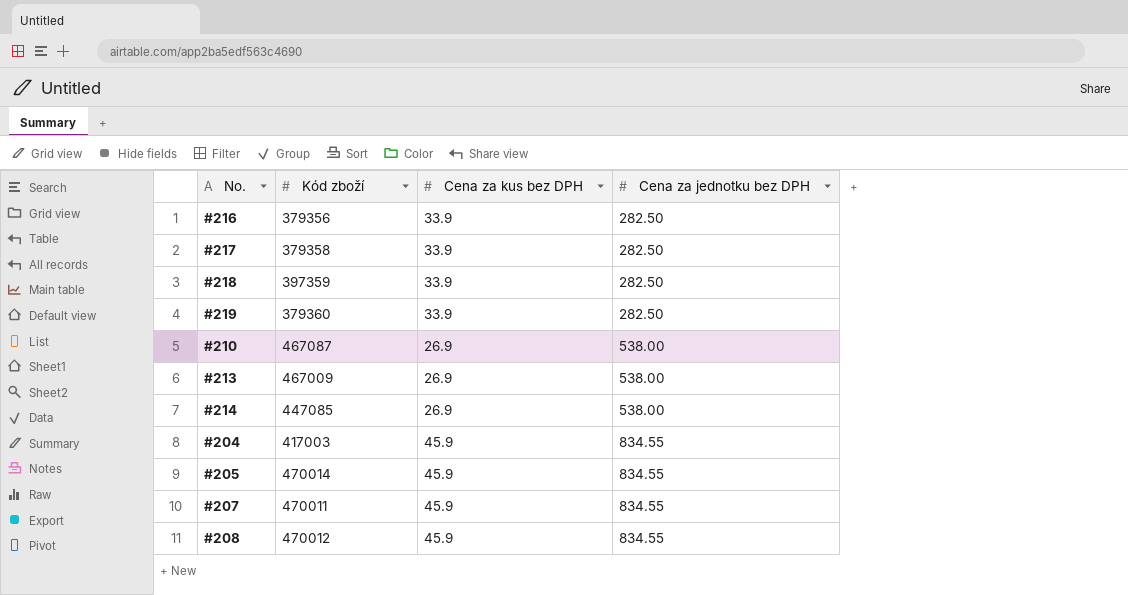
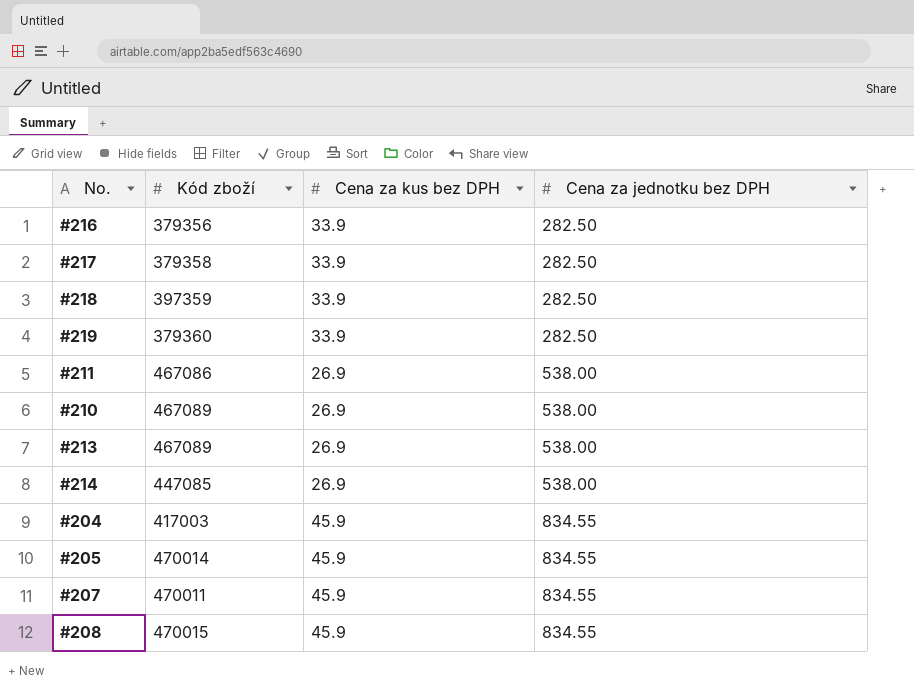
row #211: none -> 467086 | 26.9 | 538.00
#210 | Kód zboží: 467087 -> 467089
#213 | Kód zboží: 467009 -> 467089
#208 | Kód zboží: 470012 -> 470015

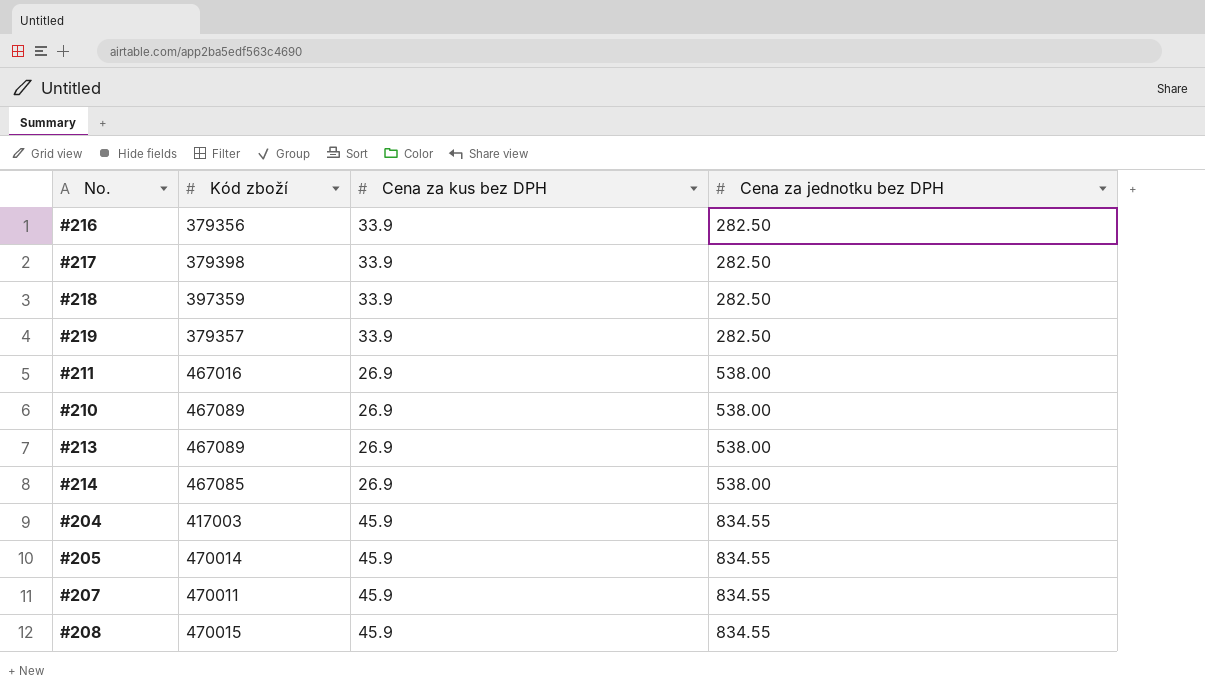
#217 | Kód zboží: 379358 -> 379398
#219 | Kód zboží: 379360 -> 379357
#211 | Kód zboží: 467086 -> 467016
#214 | Kód zboží: 447085 -> 467085

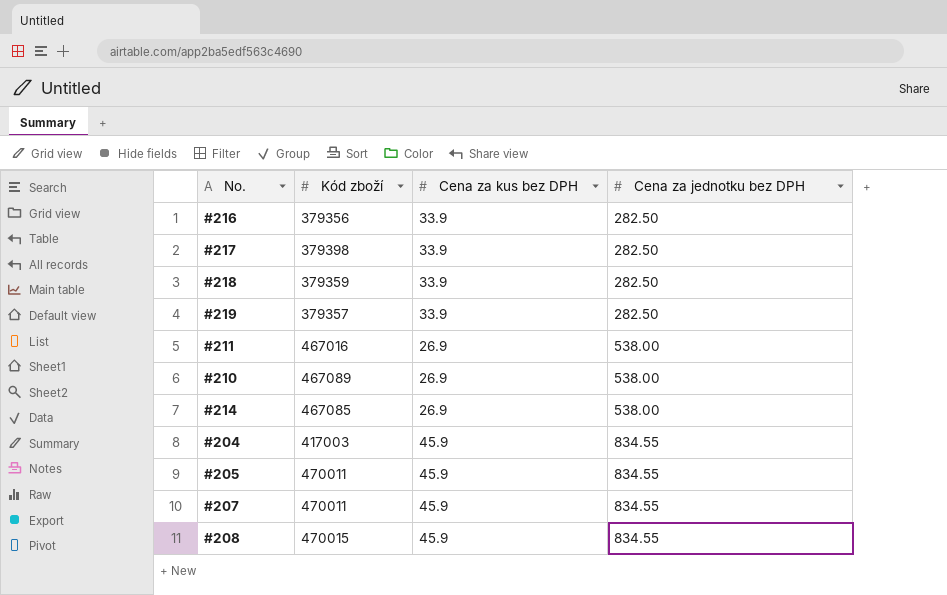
row #213: 467089 | 26.9 | 538.00 -> none
#218 | Kód zboží: 397359 -> 379359
#205 | Kód zboží: 470014 -> 470011

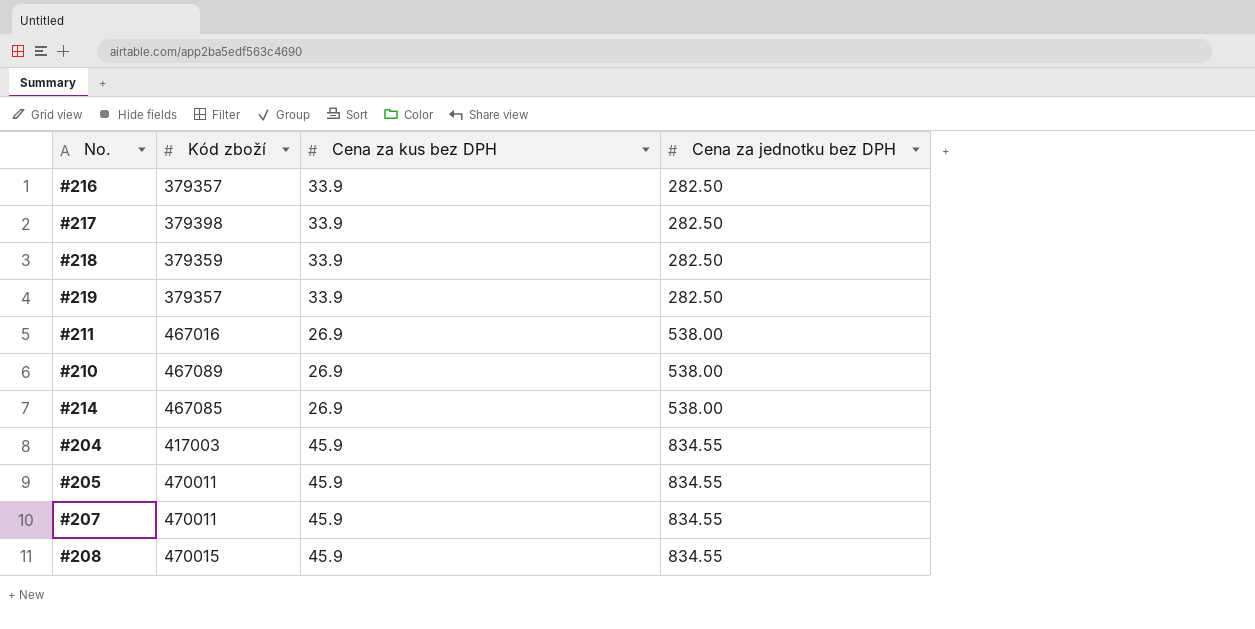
#216 | Kód zboží: 379356 -> 379357

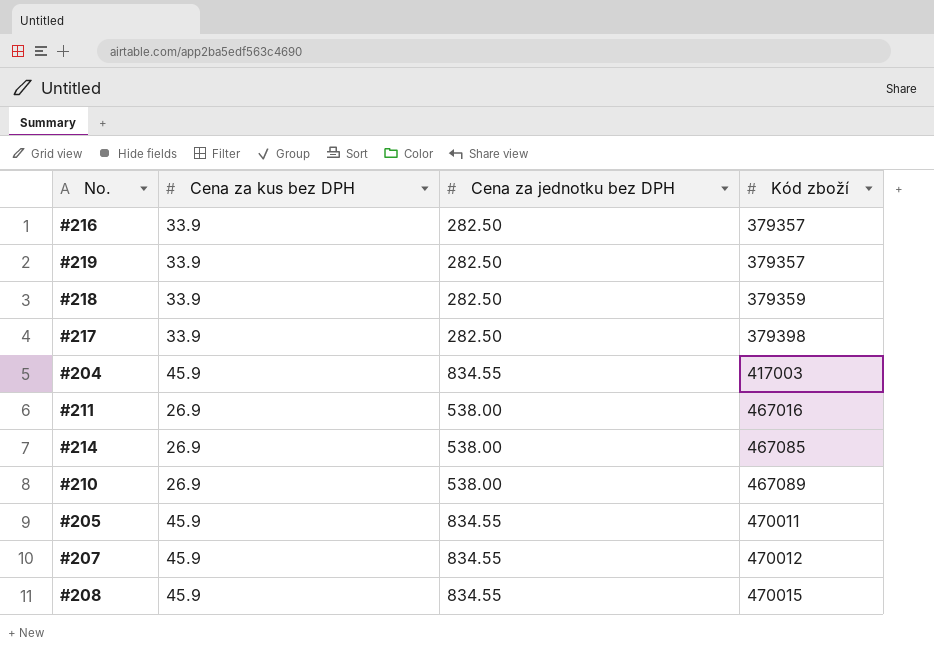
row order: Cena za jednotku bez DPH ascending -> Kód zboží ascending
column Kód zboží | position: 2 -> 4
#207 | Kód zboží: 470011 -> 470012

